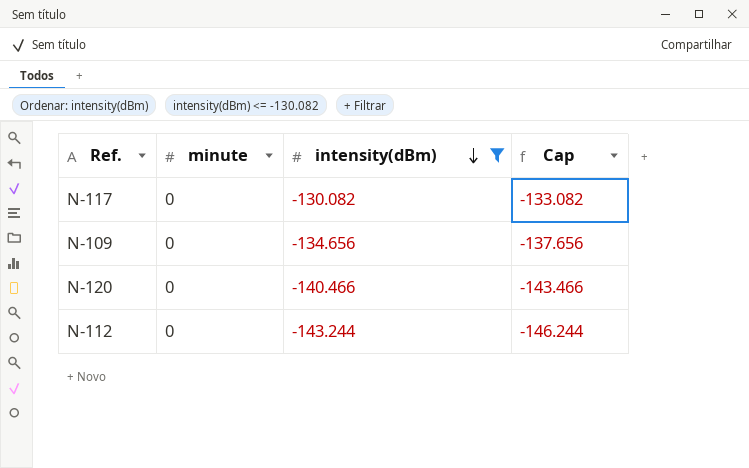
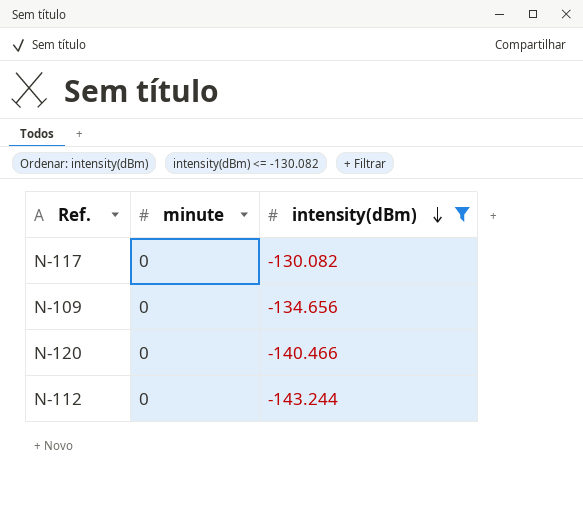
column Cap | formula: [intensity(dBm)] - 3 -> none

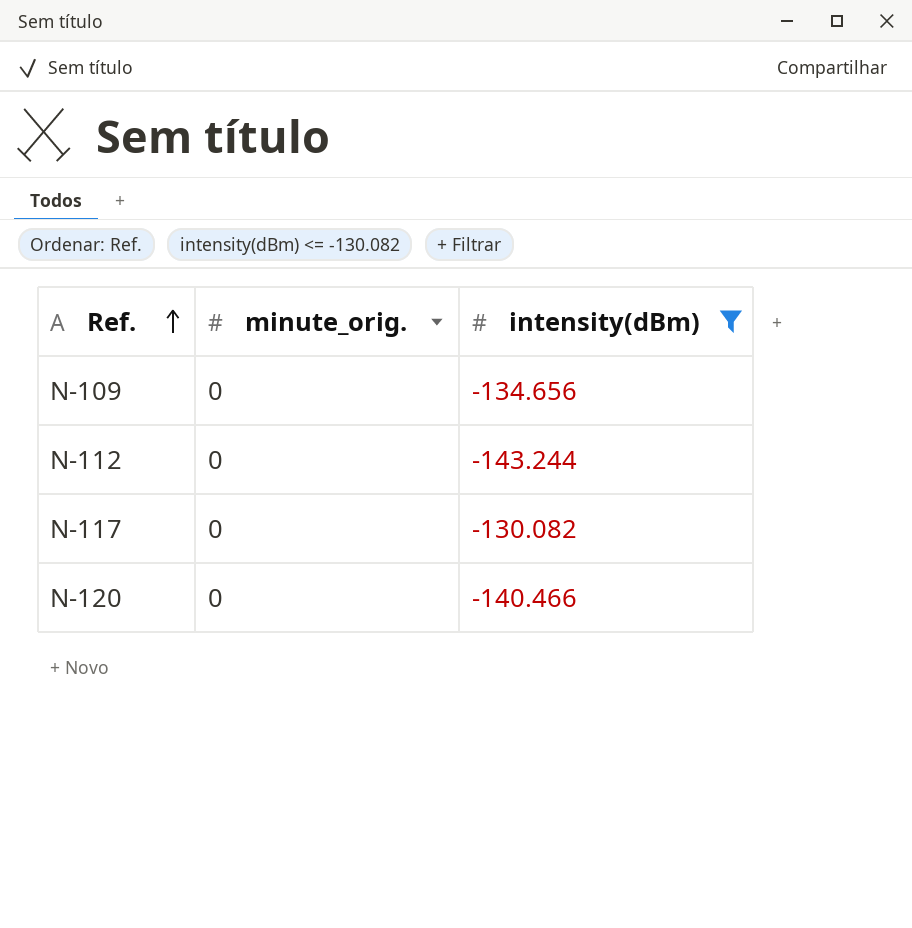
row order: intensity(dBm) descending -> Ref. ascending
column name: minute -> minute_orig.

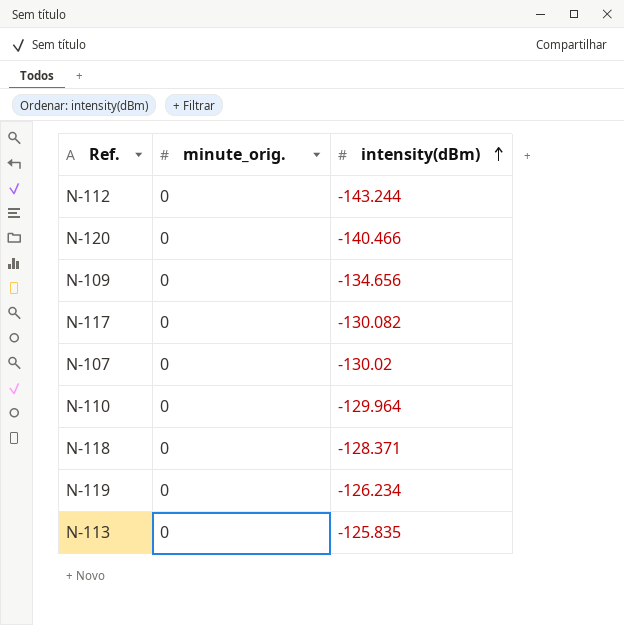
filter: intensity(dBm) <= -130.082 -> none
row order: Ref. ascending -> intensity(dBm) ascending

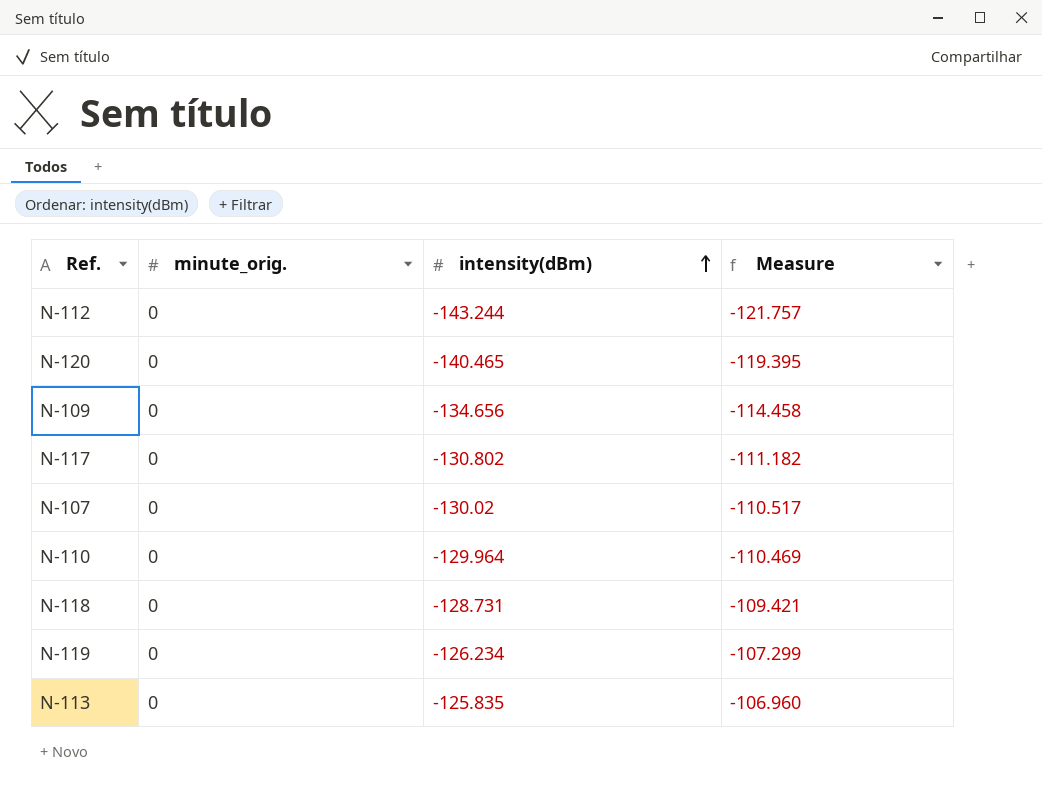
column Measure | formula: none -> [intensity(dBm)] * 0.85
N-120 | intensity(dBm): -140.466 -> -140.465
N-117 | intensity(dBm): -130.082 -> -130.802
N-118 | intensity(dBm): -128.371 -> -128.731

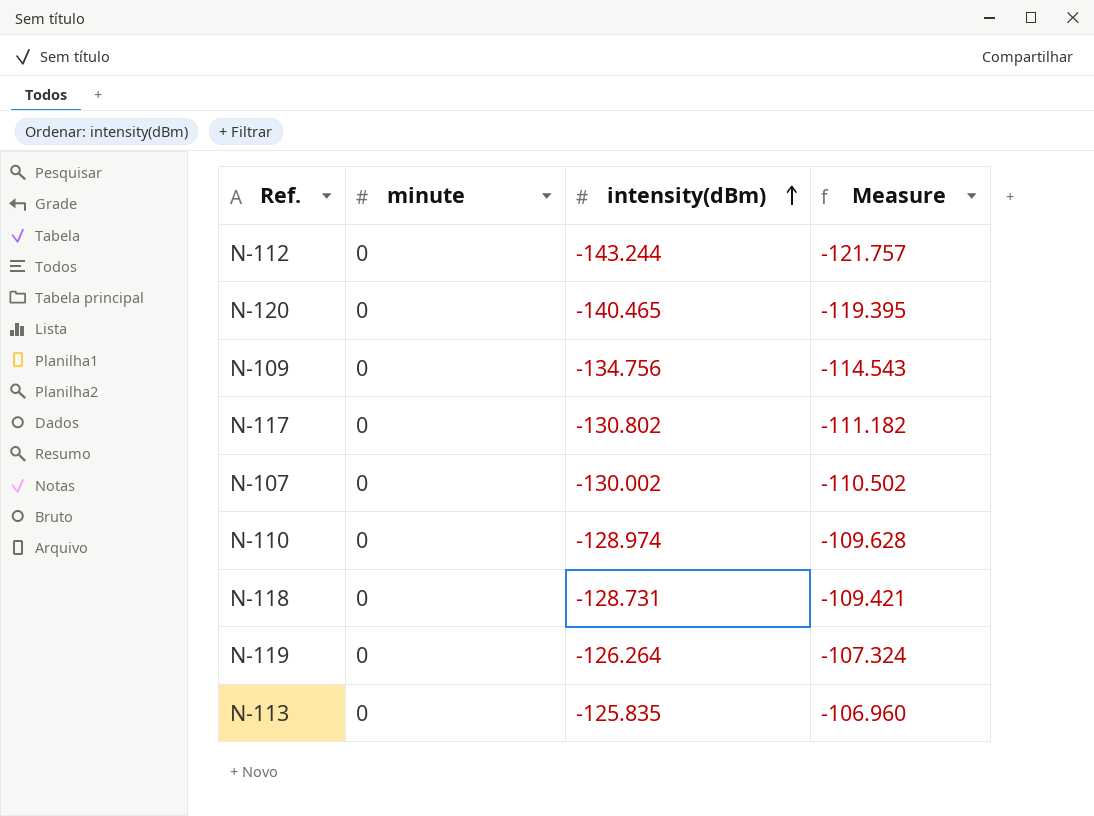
column name: minute_orig. -> minute
N-109 | intensity(dBm): -134.656 -> -134.756
N-109 | Measure: -114.458 -> -114.543
N-107 | intensity(dBm): -130.02 -> -130.002
N-107 | Measure: -110.517 -> -110.502
N-110 | intensity(dBm): -129.964 -> -128.974
N-110 | Measure: -110.469 -> -109.628
N-119 | intensity(dBm): -126.234 -> -126.264
N-119 | Measure: -107.299 -> -107.324

